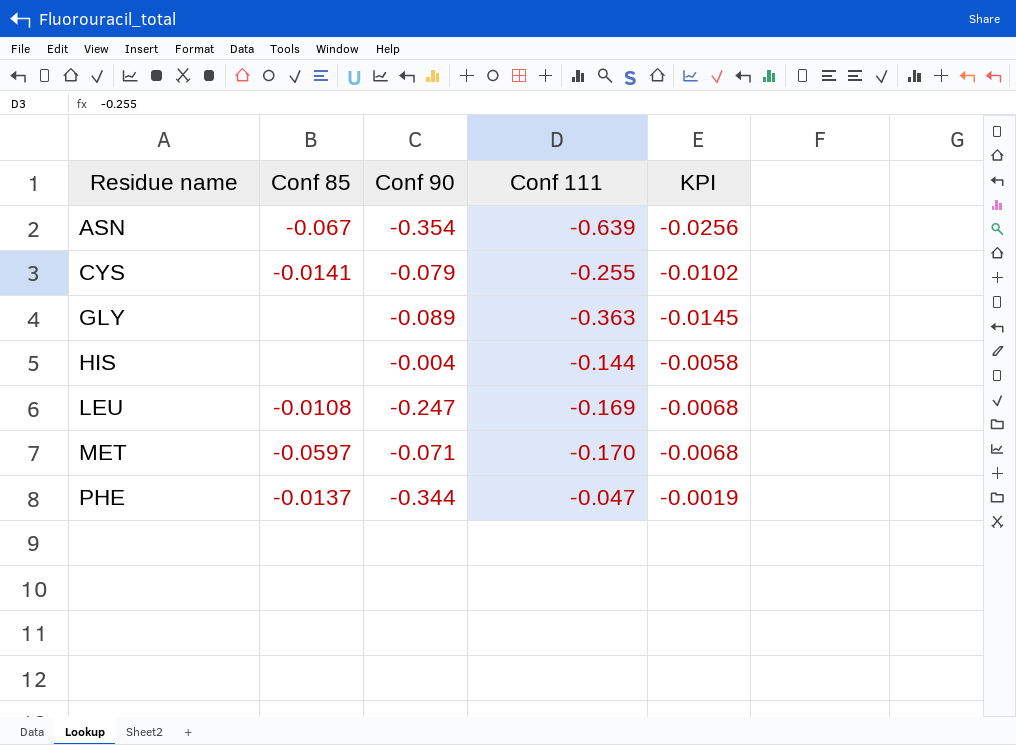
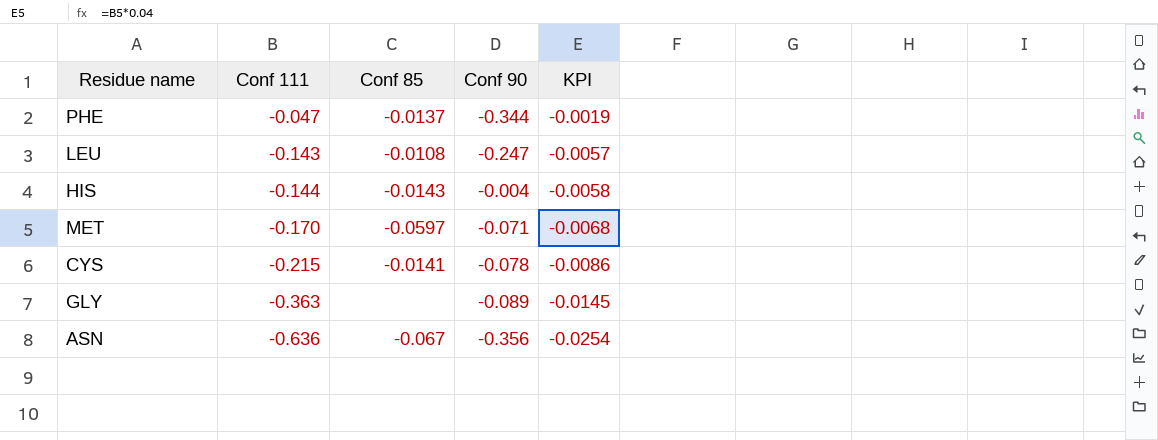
row order: Residue name ascending -> Conf 111 descending
column Conf 111 | position: 4 -> 2
LEU | Conf 111: -0.169 -> -0.143
LEU | KPI: -0.0068 -> -0.0057
HIS | Conf 85: none -> -0.0143
CYS | Conf 111: -0.255 -> -0.215
CYS | Conf 90: -0.079 -> -0.078
CYS | KPI: -0.0102 -> -0.0086
ASN | Conf 111: -0.639 -> -0.636
ASN | Conf 90: -0.354 -> -0.356
ASN | KPI: -0.0256 -> -0.0254

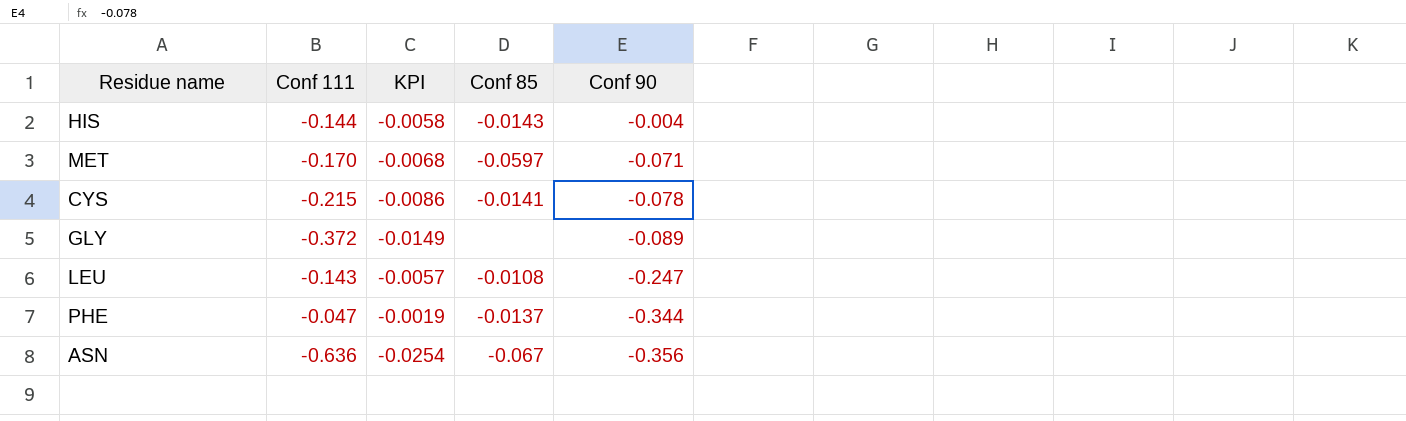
row order: Conf 111 descending -> Conf 90 descending
column KPI | position: 5 -> 3
GLY | Conf 111: -0.363 -> -0.372
GLY | KPI: -0.0145 -> -0.0149

